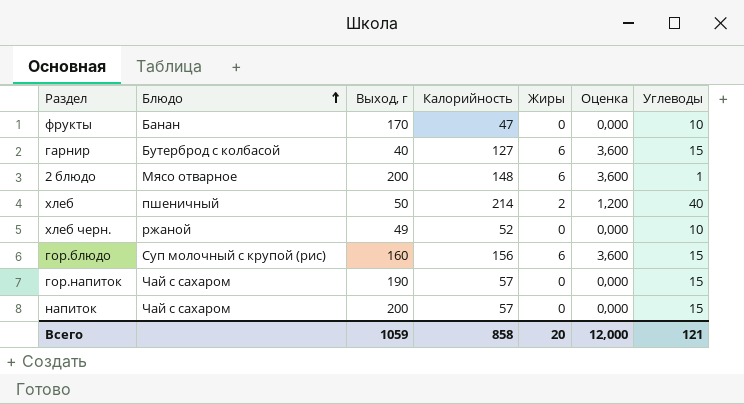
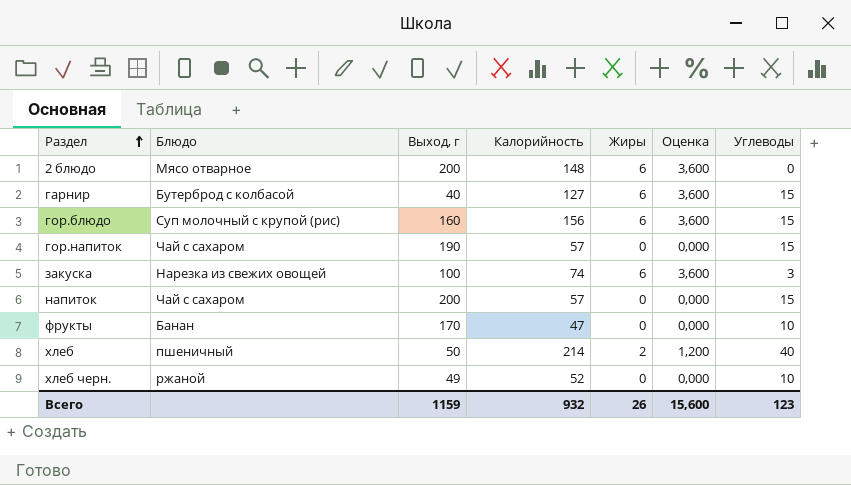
row order: Блюдо ascending -> Раздел ascending
2 блюдо | Углеводы: 1 -> 0
row закуска: none -> Нарезка из свежих овощей | 100 | 74 | 6 | 3,600 | 3
Всего | Выход, г: 1059 -> 1159
Всего | Калорийность: 858 -> 932
Всего | Жиры: 20 -> 26
Всего | Оценка: 12,000 -> 15,600
Всего | Углеводы: 121 -> 123

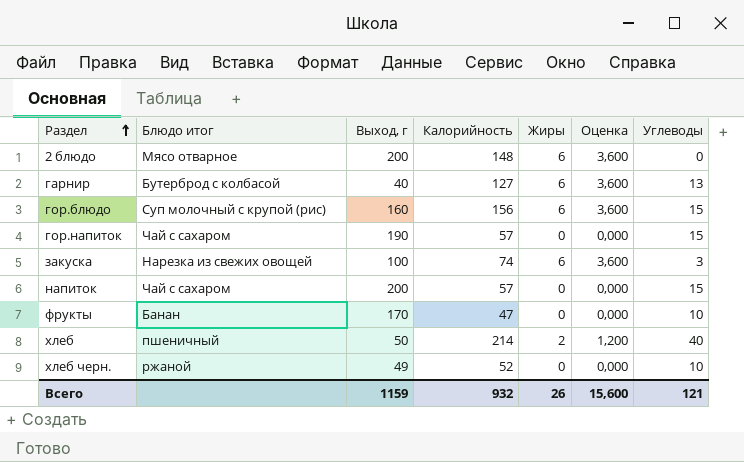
column name: Блюдо -> Блюдо итог
гарнир | Углеводы: 15 -> 13
Всего | Углеводы: 123 -> 121

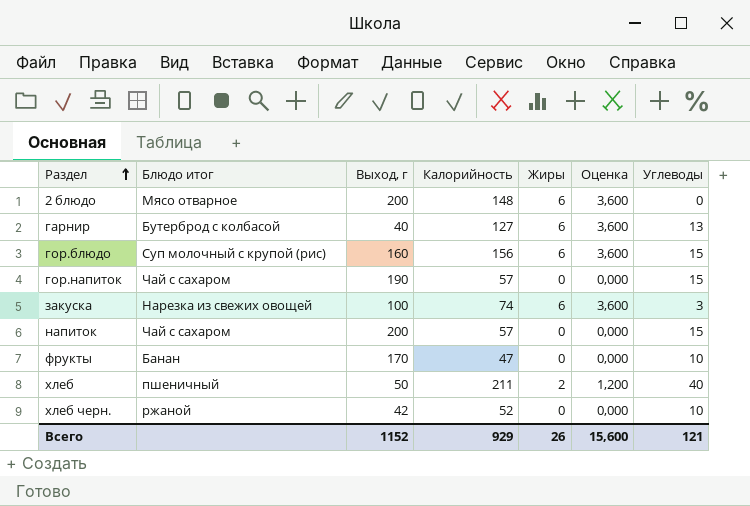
хлеб | Калорийность: 214 -> 211
хлеб черн. | Выход, г: 49 -> 42
Всего | Выход, г: 1159 -> 1152
Всего | Калорийность: 932 -> 929

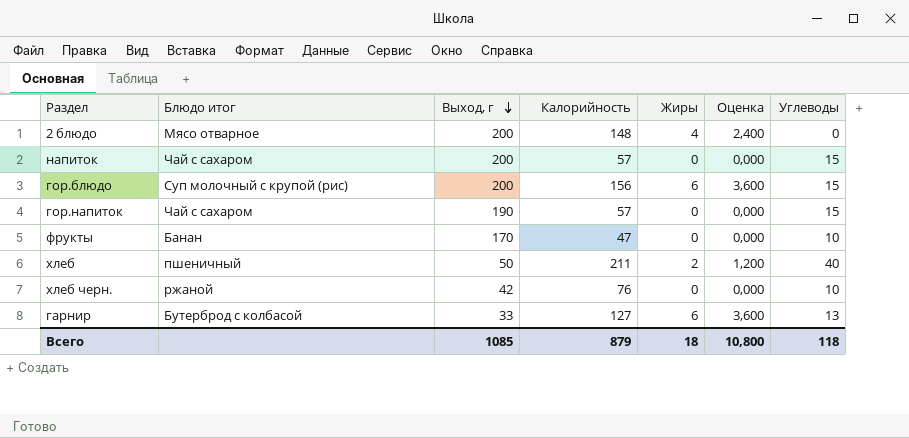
row order: Раздел ascending -> Выход, г descending
row закуска: Нарезка из свежих овощей | 100 | 74 | 6 | 3,600 | 3 -> none
2 блюдо | Жиры: 6 -> 4
2 блюдо | Оценка: 3,600 -> 2,400
гор.блюдо | Выход, г: 160 -> 200
хлеб черн. | Калорийность: 52 -> 76
гарнир | Выход, г: 40 -> 33
Всего | Выход, г: 1152 -> 1085
Всего | Калорийность: 929 -> 879
Всего | Жиры: 26 -> 18
Всего | Оценка: 15,600 -> 10,800
Всего | Углеводы: 121 -> 118

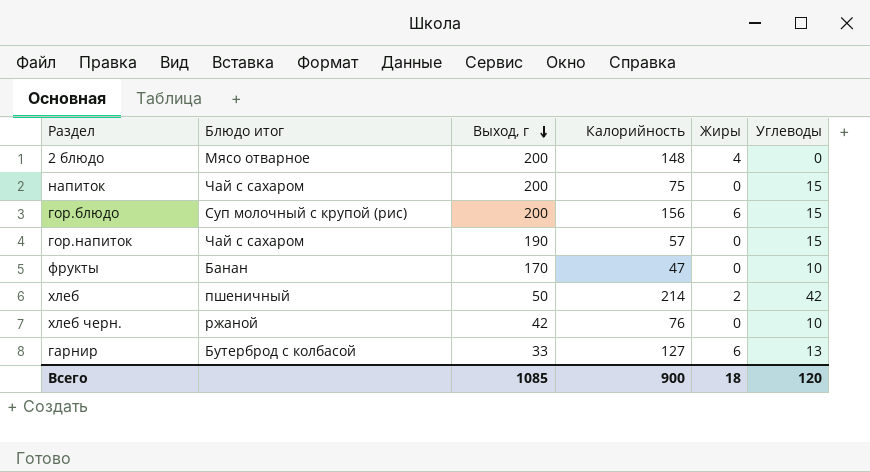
column Оценка | formula: [Жиры] * 0,6 -> none
напиток | Калорийность: 57 -> 75
хлеб | Калорийность: 211 -> 214
хлеб | Углеводы: 40 -> 42
Всего | Калорийность: 879 -> 900
Всего | Углеводы: 118 -> 120

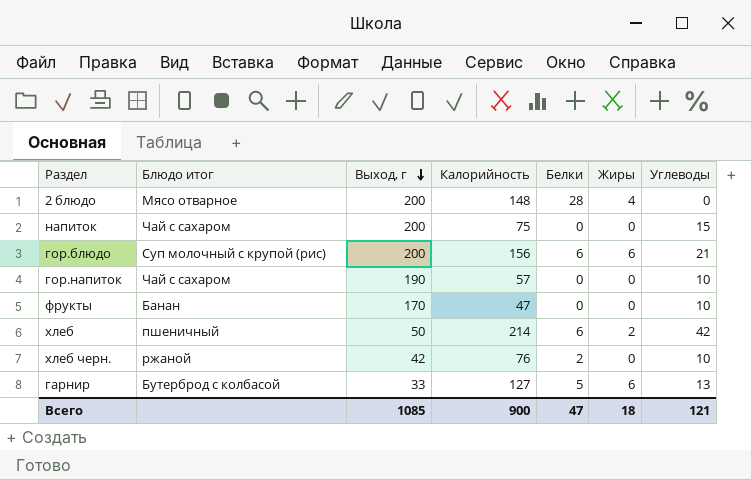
column Белки | position: none -> 5
гор.блюдо | Углеводы: 15 -> 21
гор.напиток | Углеводы: 15 -> 10
Всего | Углеводы: 120 -> 121

